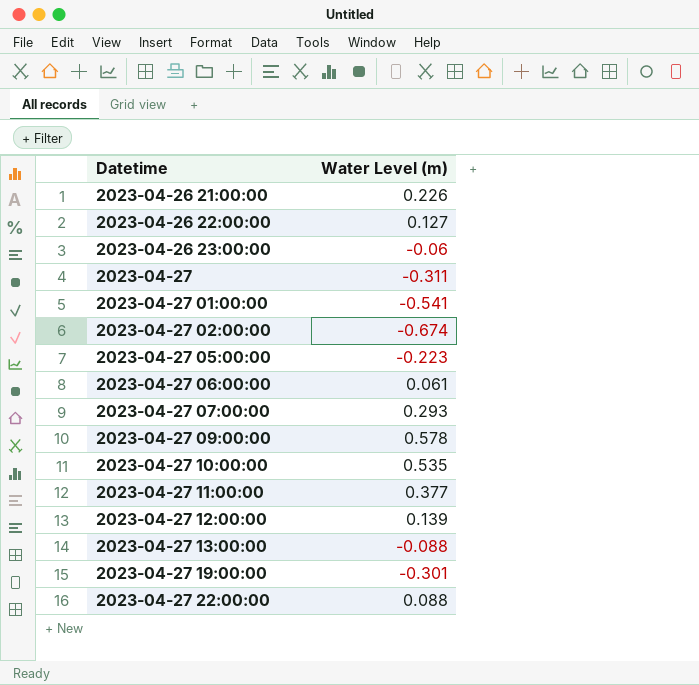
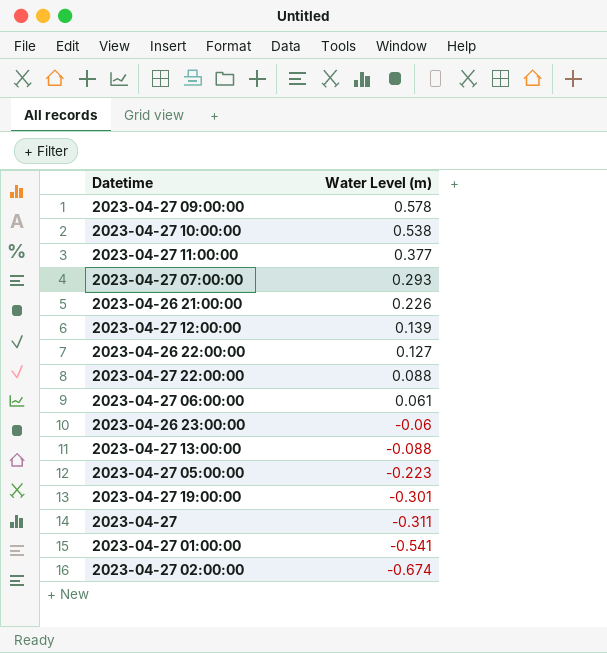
row order: Datetime ascending -> Water Level (m) descending
2023-04-27 10:00:00 | Water Level (m): 0.535 -> 0.538

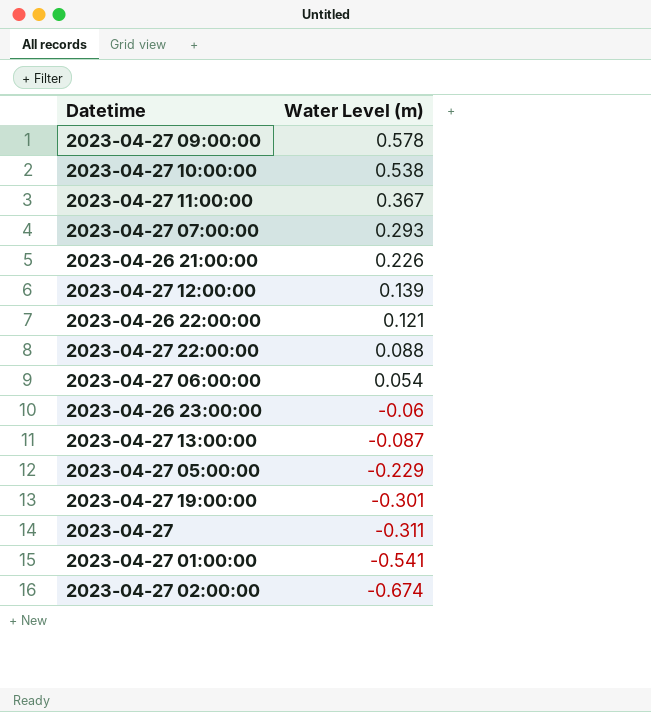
2023-04-27 11:00:00 | Water Level (m): 0.377 -> 0.367
2023-04-26 22:00:00 | Water Level (m): 0.127 -> 0.121
2023-04-27 06:00:00 | Water Level (m): 0.061 -> 0.054
2023-04-27 13:00:00 | Water Level (m): -0.088 -> -0.087
2023-04-27 05:00:00 | Water Level (m): -0.223 -> -0.229

